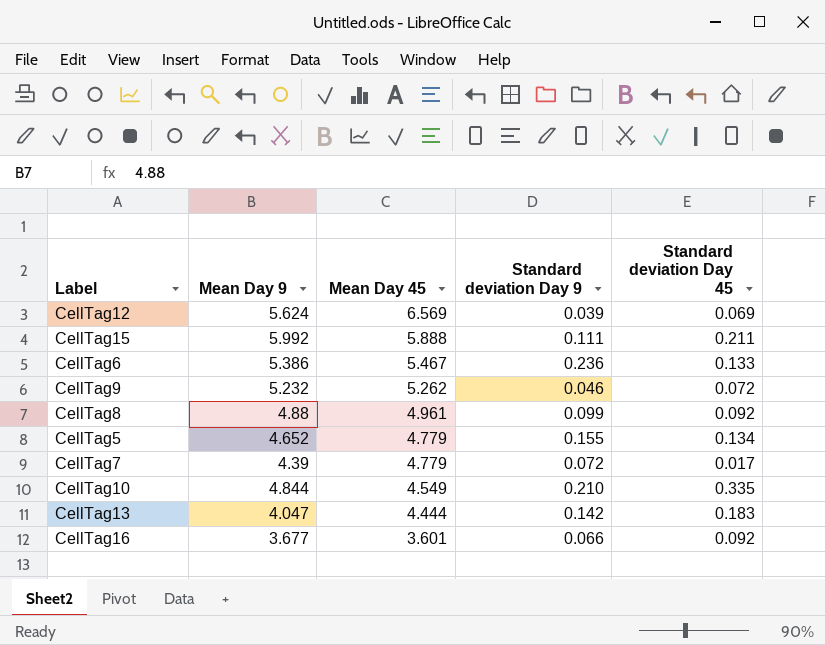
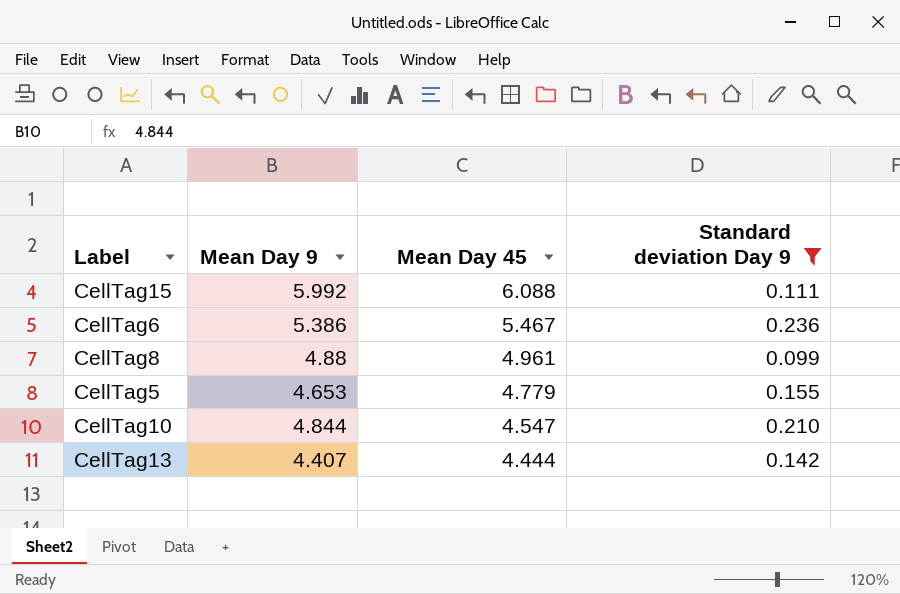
filter: none -> Standard deviation Day 9 >= 0.099
column Standard deviation Day 45 | position: 5 -> none
CellTag15 | Mean Day 45: 5.888 -> 6.088
CellTag5 | Mean Day 9: 4.652 -> 4.653
CellTag10 | Mean Day 45: 4.549 -> 4.547
CellTag13 | Mean Day 9: 4.047 -> 4.407

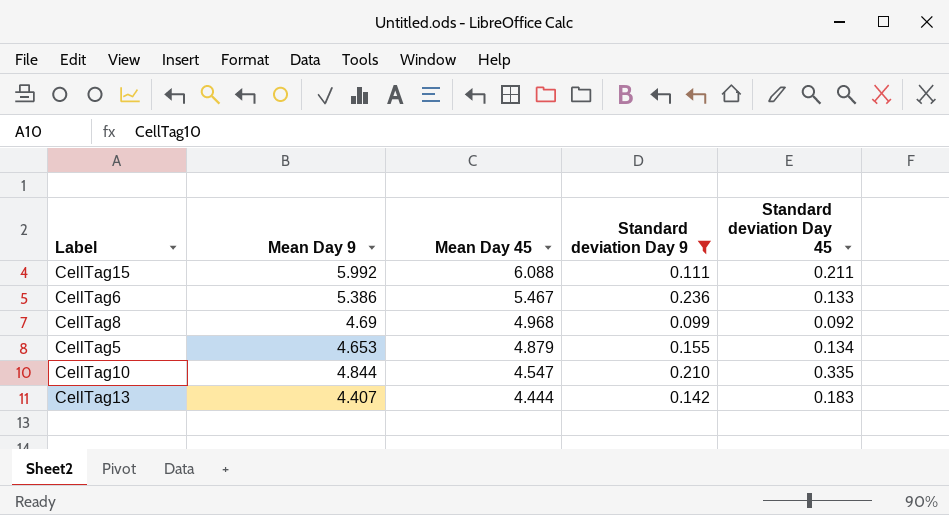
column Standard deviation Day 45 | position: none -> 5
CellTag8 | Mean Day 9: 4.88 -> 4.69
CellTag8 | Mean Day 45: 4.961 -> 4.968
CellTag5 | Mean Day 45: 4.779 -> 4.879

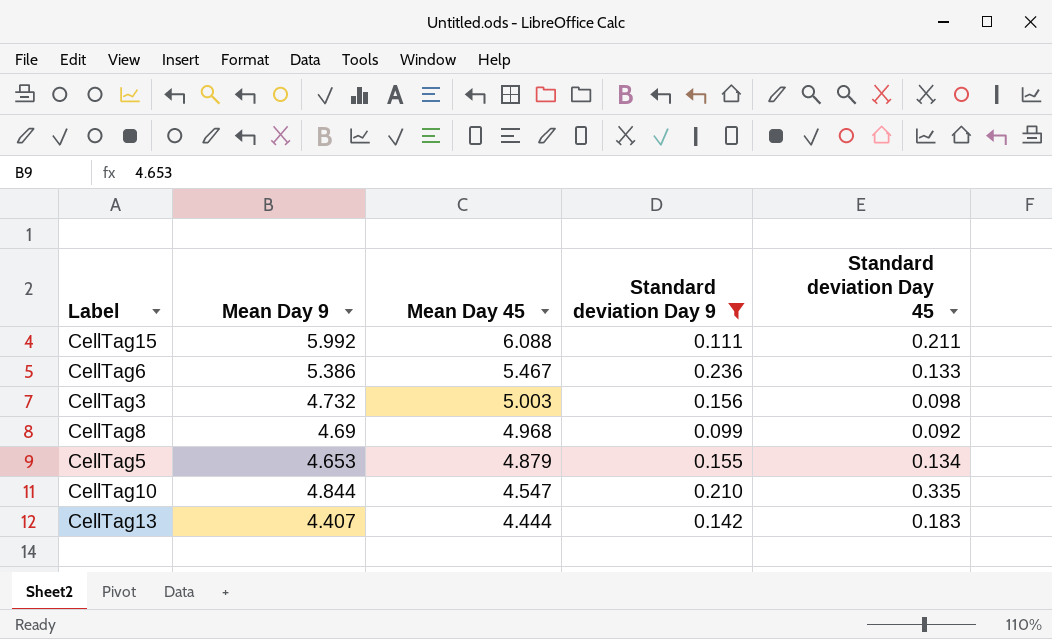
row CellTag3: none -> 4.732 | 5.003 | 0.156 | 0.098

